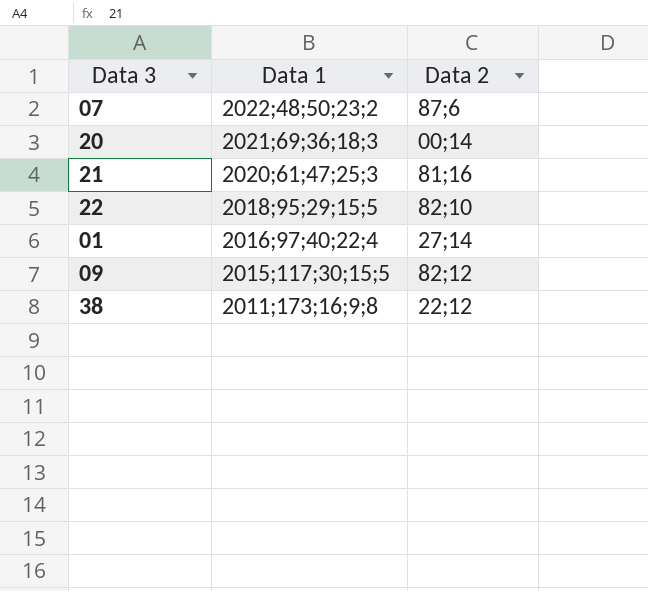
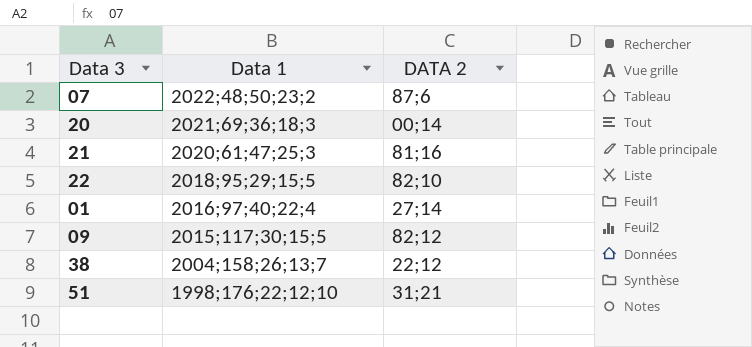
column name: Data 2 -> DATA 2
38 | Data 1: 2011;173;16;9;8 -> 2004;158;26;13;7
row 51: none -> 1998;176;22;12;10 | 31;21

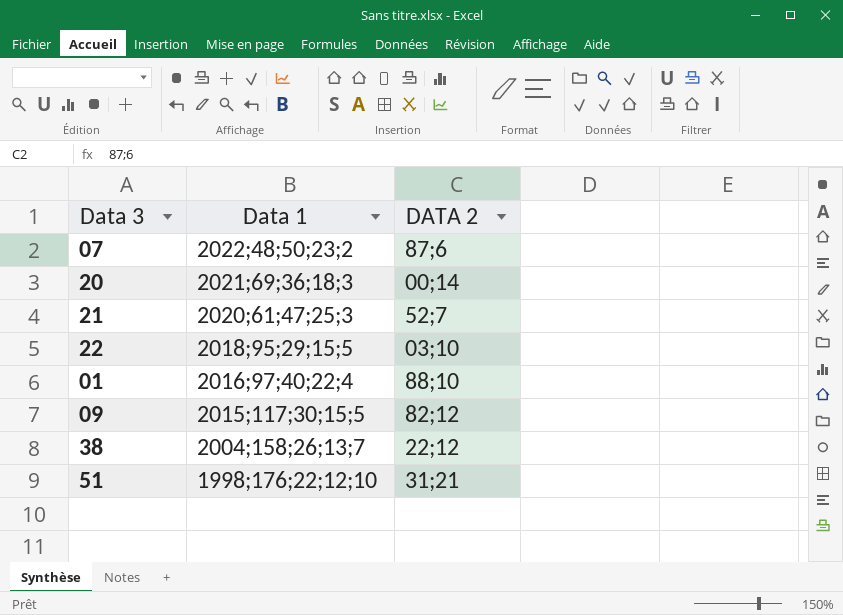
21 | DATA 2: 81;16 -> 52;7
22 | DATA 2: 82;10 -> 03;10
01 | DATA 2: 27;14 -> 88;10

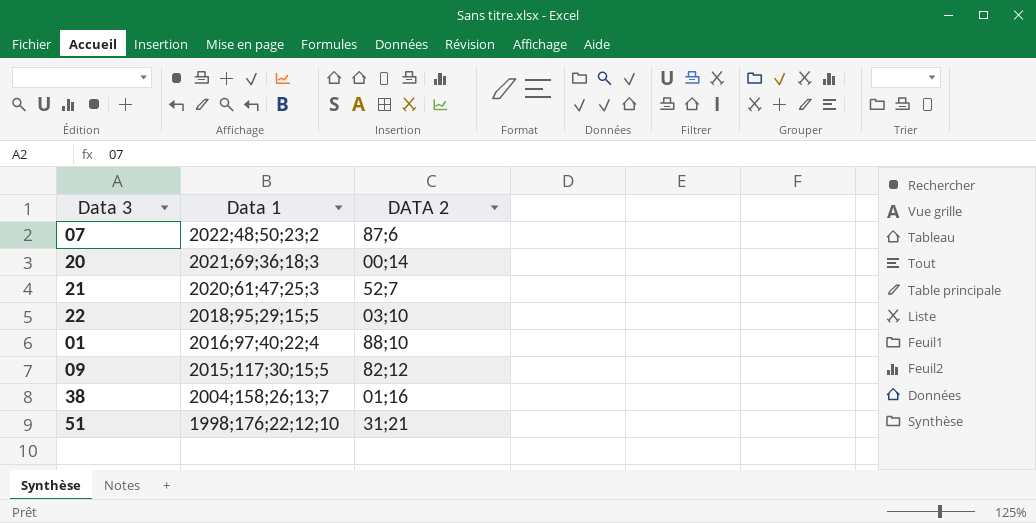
38 | DATA 2: 22;12 -> 01;16

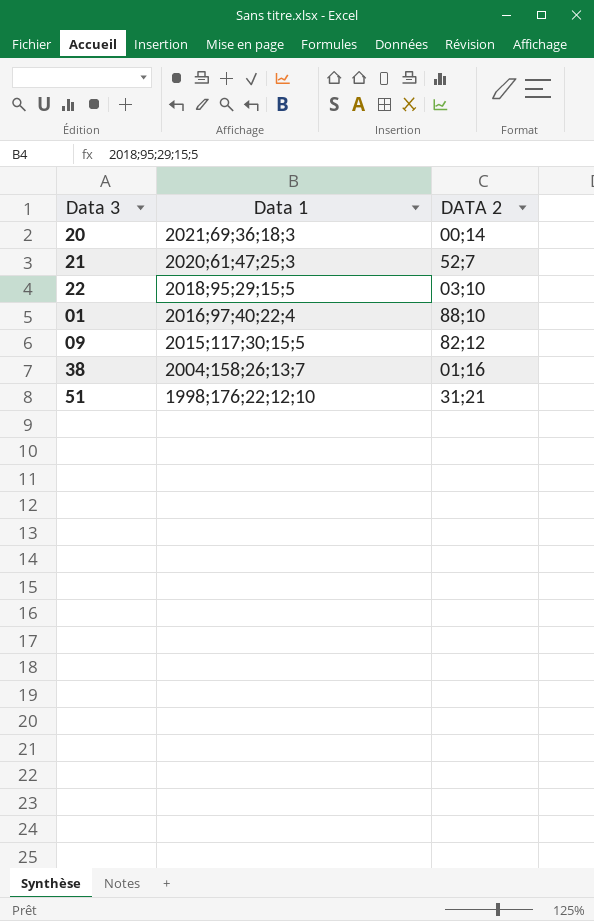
row 07: 2022;48;50;23;2 | 87;6 -> none

